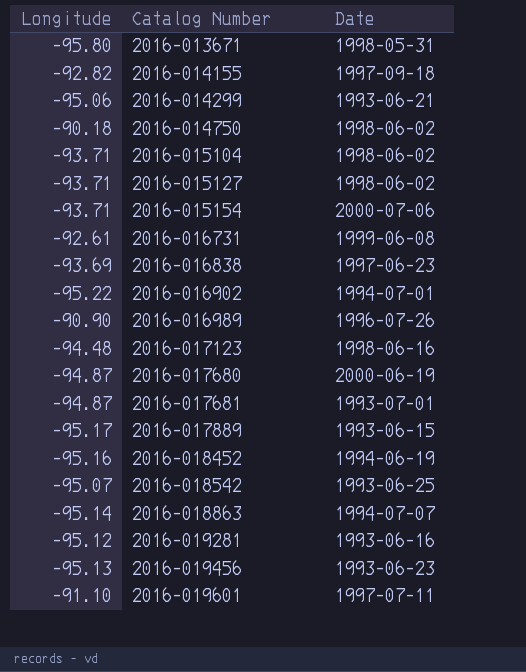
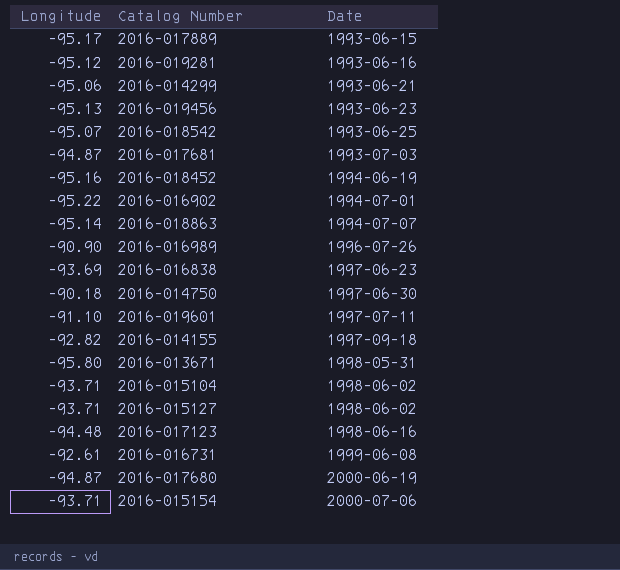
row order: Catalog Number ascending -> Date ascending
2016-017681 | Date: 1993-07-01 -> 1993-07-03
2016-014750 | Date: 1998-06-02 -> 1997-06-30

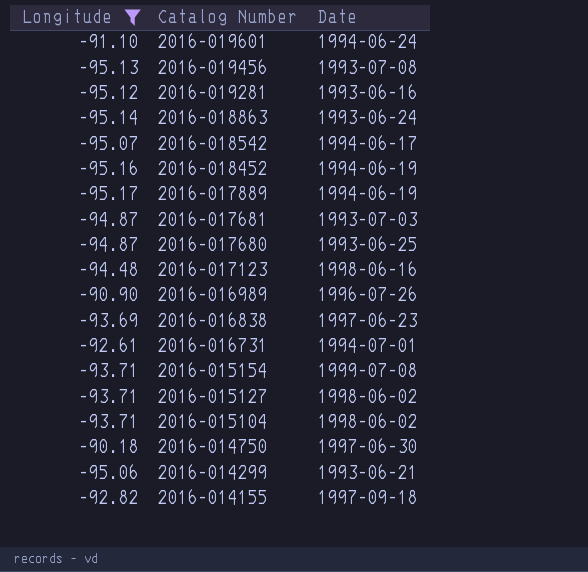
filter: none -> Longitude >= -95.17
row order: Date ascending -> Catalog Number descending
2016-019601 | Date: 1997-07-11 -> 1994-06-24
2016-019456 | Date: 1993-06-23 -> 1993-07-08
2016-018863 | Date: 1994-07-07 -> 1993-06-24
2016-018542 | Date: 1993-06-25 -> 1994-06-17
2016-017889 | Date: 1993-06-15 -> 1994-06-19
2016-017680 | Date: 2000-06-19 -> 1993-06-25
2016-016731 | Date: 1999-06-08 -> 1994-07-01
2016-015154 | Date: 2000-07-06 -> 1999-07-08

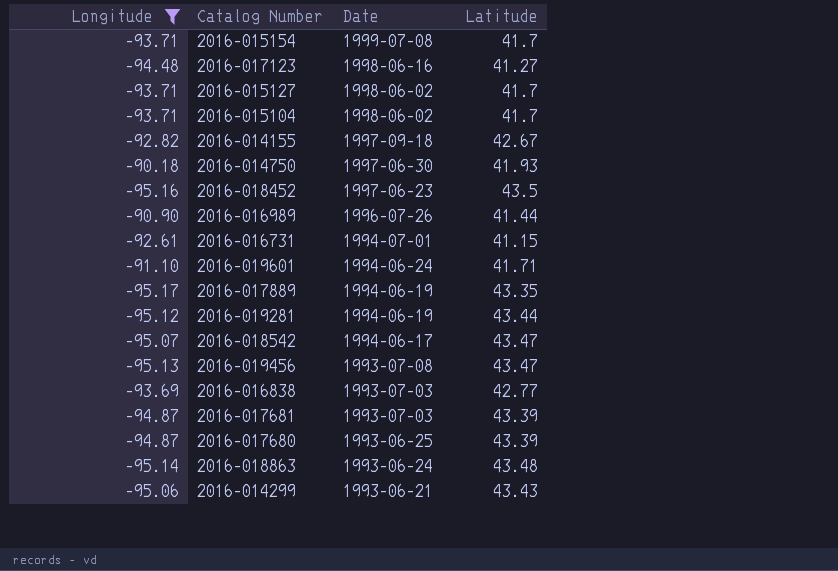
row order: Catalog Number descending -> Date descending
column Latitude | position: none -> 4
2016-018452 | Date: 1994-06-19 -> 1997-06-23
2016-019281 | Date: 1993-06-16 -> 1994-06-19
2016-016838 | Date: 1997-06-23 -> 1993-07-03

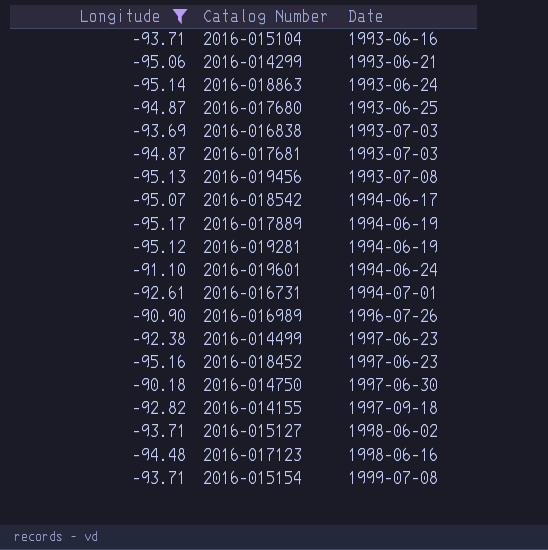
row order: Date descending -> Date ascending
column Latitude | position: 4 -> none
2016-015104 | Date: 1998-06-02 -> 1993-06-16
row 2016-014499: none -> -92.38 | 1997-06-23

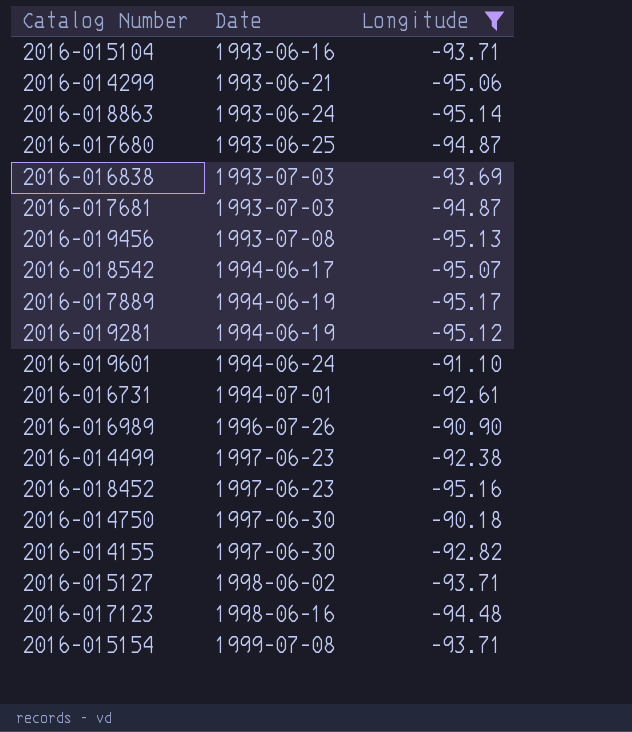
column Longitude | position: 1 -> 3
2016-014155 | Date: 1997-09-18 -> 1997-06-30

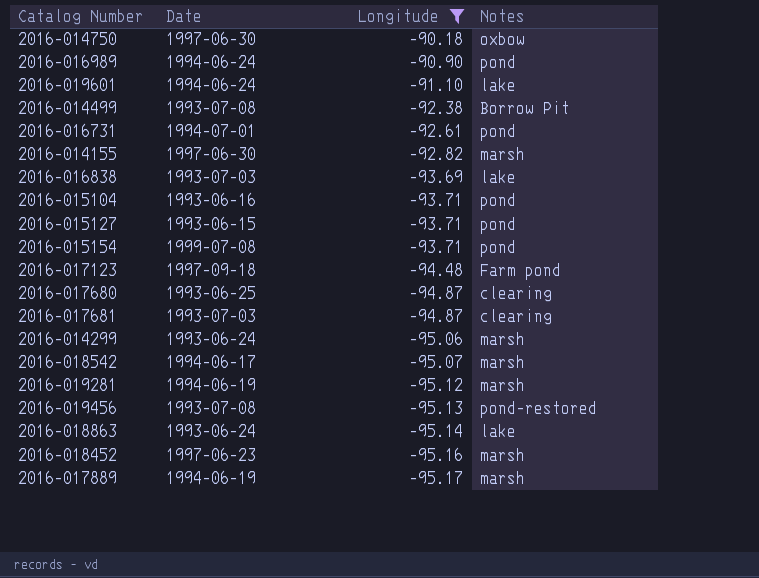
row order: Date ascending -> Longitude descending
column Notes | position: none -> 4
2016-016989 | Date: 1996-07-26 -> 1994-06-24
2016-014499 | Date: 1997-06-23 -> 1993-07-08
2016-015127 | Date: 1998-06-02 -> 1993-06-15
2016-017123 | Date: 1998-06-16 -> 1997-09-18
2016-014299 | Date: 1993-06-21 -> 1993-06-24

